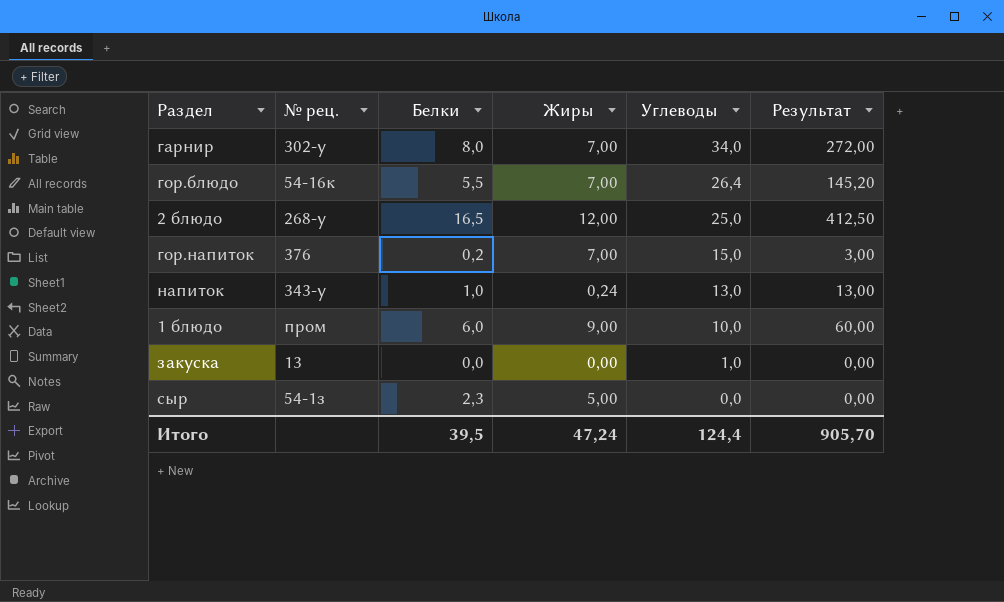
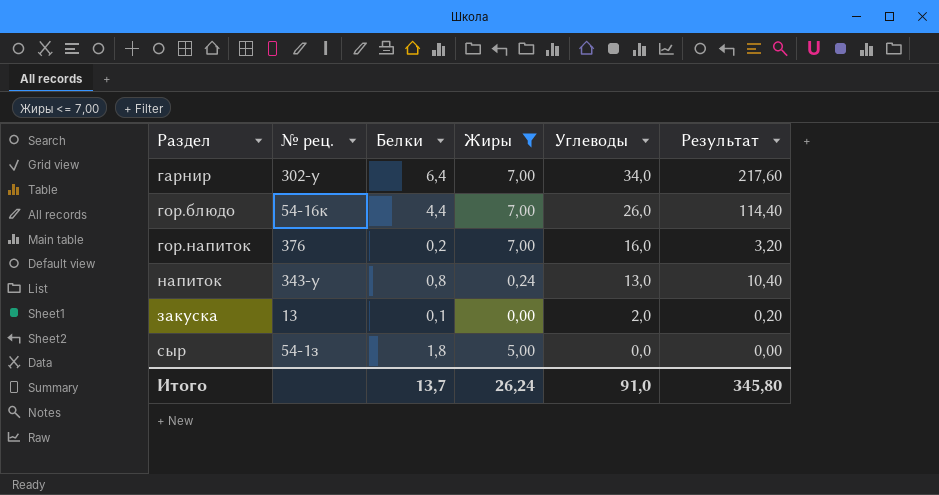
filter: none -> Жиры <= 7,00
гарнир | Белки: 8,0 -> 6,4
гарнир | Результат: 272,00 -> 217,60
гор.блюдо | Белки: 5,5 -> 4,4
гор.блюдо | Углеводы: 26,4 -> 26,0
гор.блюдо | Результат: 145,20 -> 114,40
гор.напиток | Углеводы: 15,0 -> 16,0
гор.напиток | Результат: 3,00 -> 3,20
напиток | Белки: 1,0 -> 0,8
напиток | Результат: 13,00 -> 10,40
закуска | Белки: 0,0 -> 0,1
закуска | Углеводы: 1,0 -> 2,0
закуска | Результат: 0,00 -> 0,20
сыр | Белки: 2,3 -> 1,8
Итого | Белки: 39,5 -> 13,7
Итого | Жиры: 47,24 -> 26,24
Итого | Углеводы: 124,4 -> 91,0
Итого | Результат: 905,70 -> 345,80

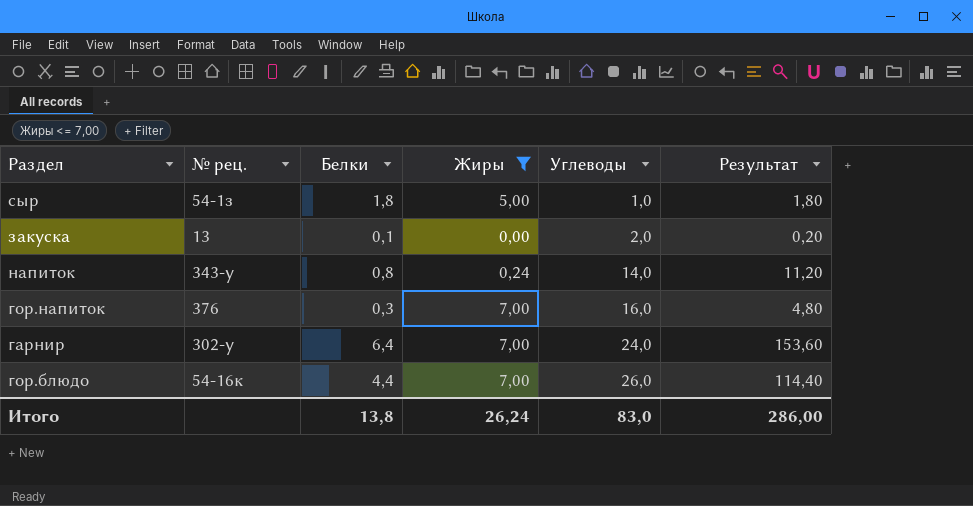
row order: Углеводы descending -> Углеводы ascending
сыр | Углеводы: 0,0 -> 1,0
сыр | Результат: 0,00 -> 1,80
напиток | Углеводы: 13,0 -> 14,0
напиток | Результат: 10,40 -> 11,20
гор.напиток | Белки: 0,2 -> 0,3
гор.напиток | Результат: 3,20 -> 4,80
гарнир | Углеводы: 34,0 -> 24,0
гарнир | Результат: 217,60 -> 153,60
Итого | Белки: 13,7 -> 13,8
Итого | Углеводы: 91,0 -> 83,0
Итого | Результат: 345,80 -> 286,00

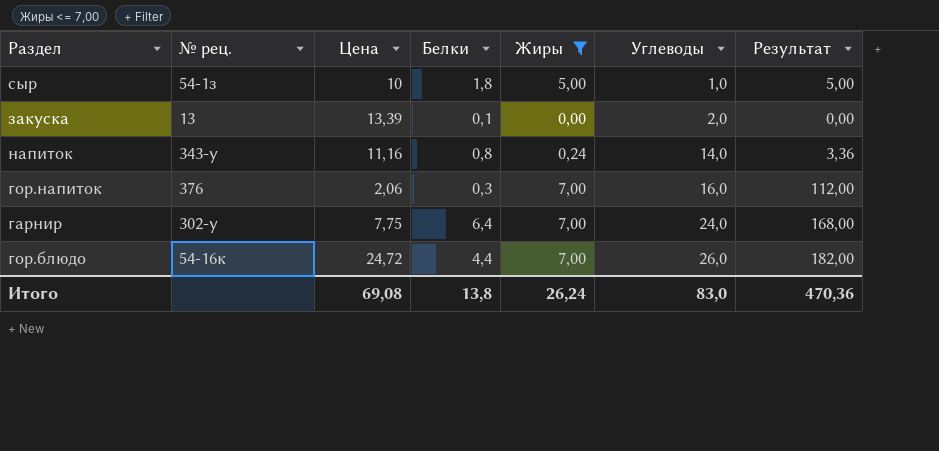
column Цена | position: none -> 3
column Результат | formula: [Белки] * [Углеводы] -> [Жиры] * [Углеводы]
Итого | Результат: 286,00 -> 470,36

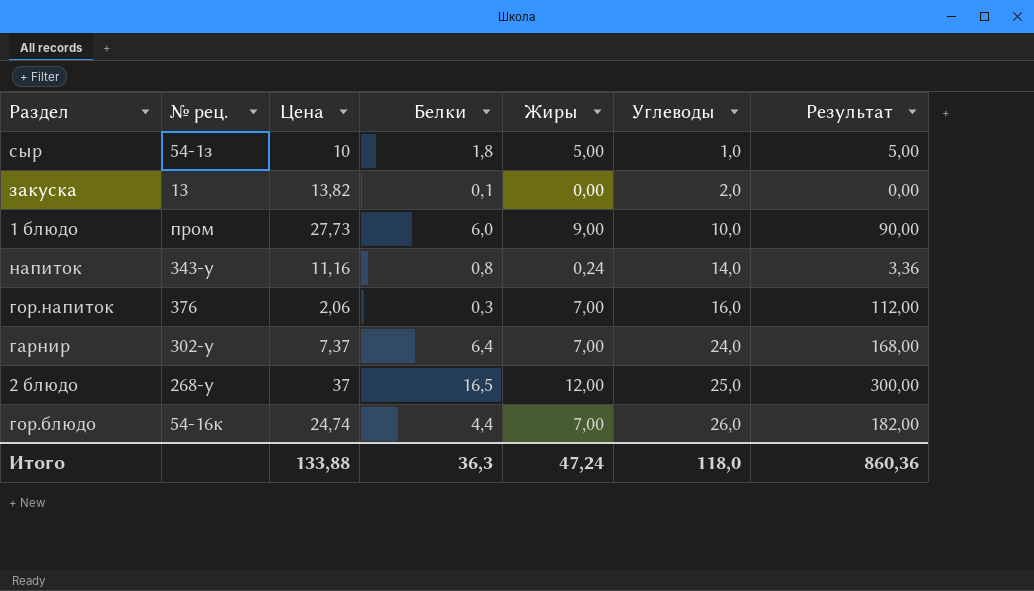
filter: Жиры <= 7,00 -> none
закуска | Цена: 13,39 -> 13,82
гарнир | Цена: 7,75 -> 7,37
гор.блюдо | Цена: 24,72 -> 24,74
Итого | Цена: 69,08 -> 133,88
Итого | Белки: 13,8 -> 36,3
Итого | Жиры: 26,24 -> 47,24
Итого | Углеводы: 83,0 -> 118,0
Итого | Результат: 470,36 -> 860,36

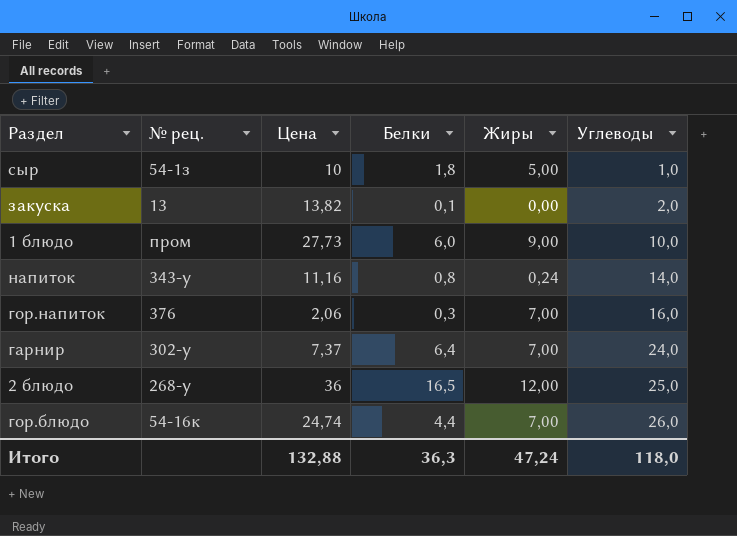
column Результат | formula: [Жиры] * [Углеводы] -> none
2 блюдо | Цена: 37 -> 36
Итого | Цена: 133,88 -> 132,88

